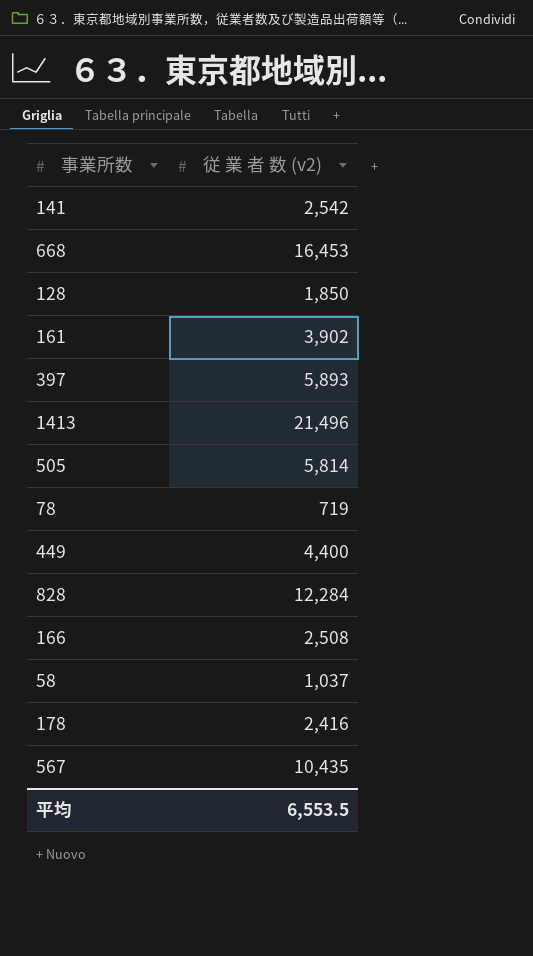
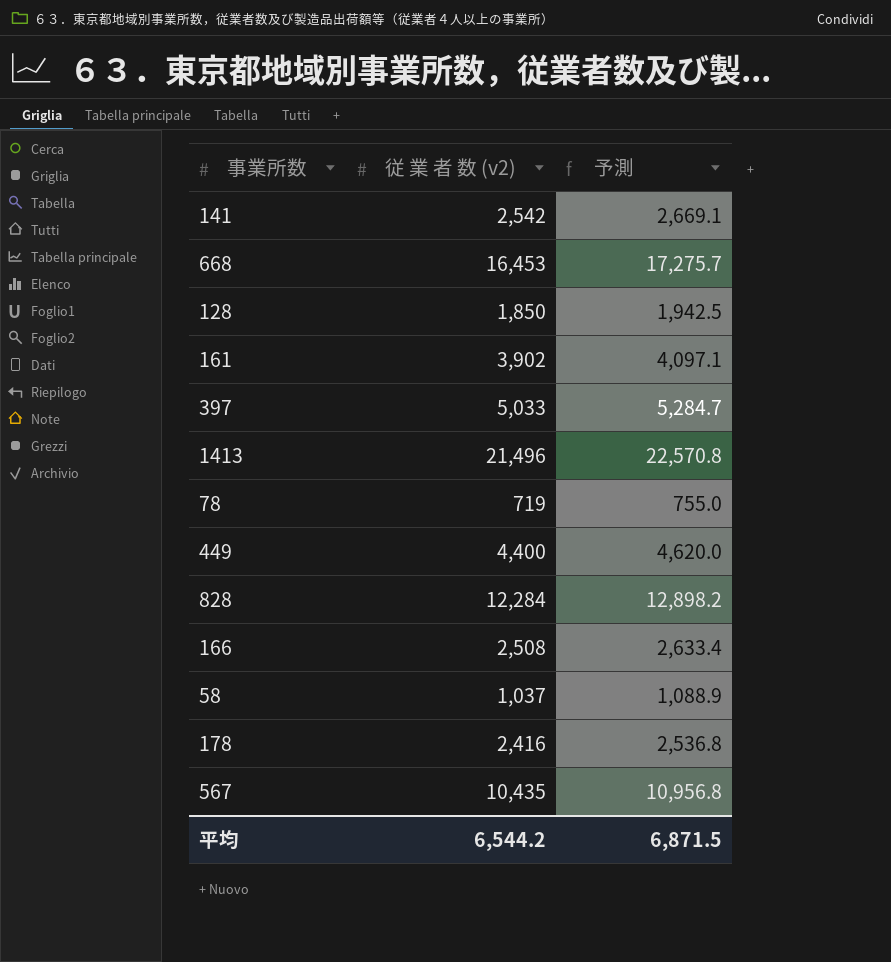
column 予測 | formula: none -> [従 業 者 数 (v2)] * 1.05
row 505: 5,814 -> none
397 | 従 業 者 数 (v2): 5,893 -> 5,033
平均 | 従 業 者 数 (v2): 6,553.5 -> 6,544.2

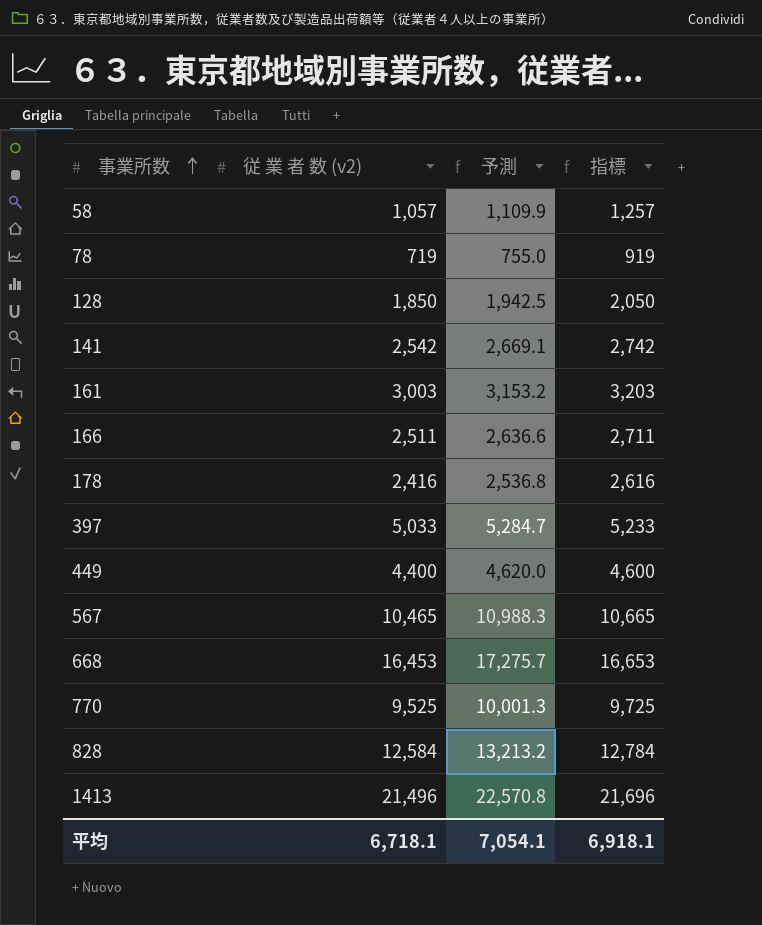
row order: none -> 事業所数 ascending
column 指標 | formula: none -> [従 業 者 数 (v2)] + 200
58 | 従 業 者 数 (v2): 1,037 -> 1,057
58 | 予測: 1,088.9 -> 1,109.9
161 | 従 業 者 数 (v2): 3,902 -> 3,003
161 | 予測: 4,097.1 -> 3,153.2
166 | 従 業 者 数 (v2): 2,508 -> 2,511
166 | 予測: 2,633.4 -> 2,636.6
567 | 従 業 者 数 (v2): 10,435 -> 10,465
567 | 予測: 10,956.8 -> 10,988.3
row 770: none -> 9,525 | 10,001.3 | 9,725
828 | 従 業 者 数 (v2): 12,284 -> 12,584
828 | 予測: 12,898.2 -> 13,213.2
平均 | 従 業 者 数 (v2): 6,544.2 -> 6,718.1
平均 | 予測: 6,871.5 -> 7,054.1

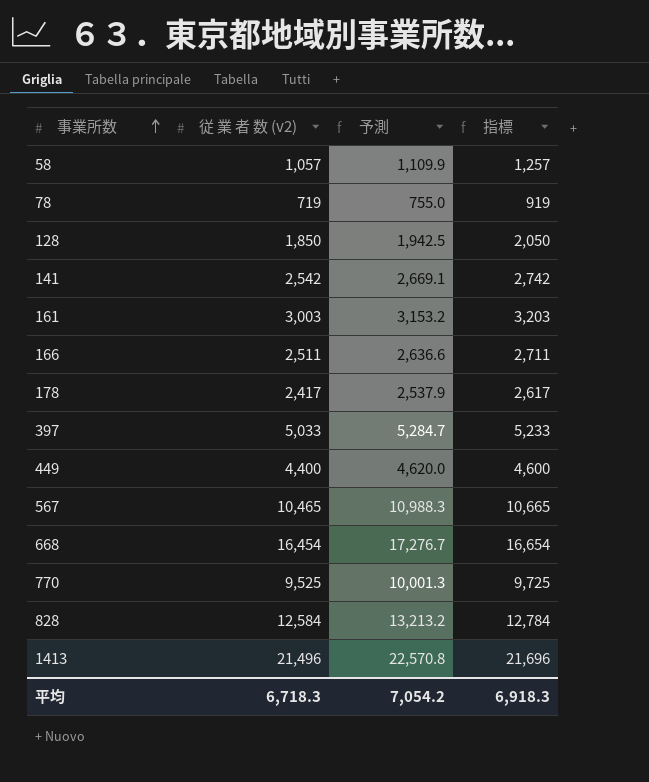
178 | 従 業 者 数 (v2): 2,416 -> 2,417
178 | 予測: 2,536.8 -> 2,537.9
178 | 指標: 2,616 -> 2,617
668 | 従 業 者 数 (v2): 16,453 -> 16,454
668 | 予測: 17,275.7 -> 17,276.7
668 | 指標: 16,653 -> 16,654
平均 | 従 業 者 数 (v2): 6,718.1 -> 6,718.3
平均 | 予測: 7,054.1 -> 7,054.2
平均 | 指標: 6,918.1 -> 6,918.3

